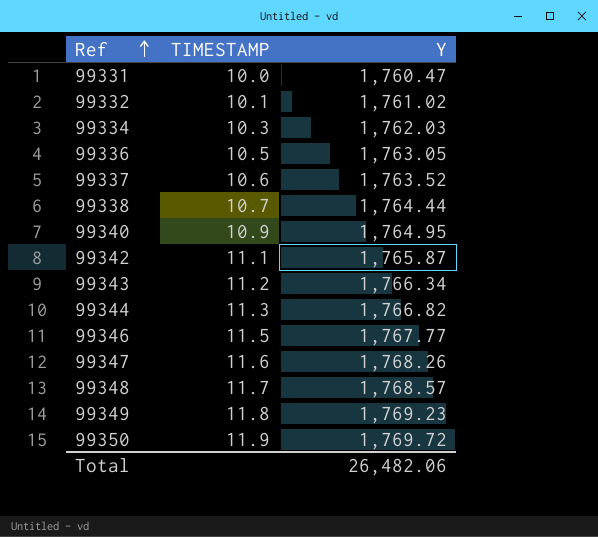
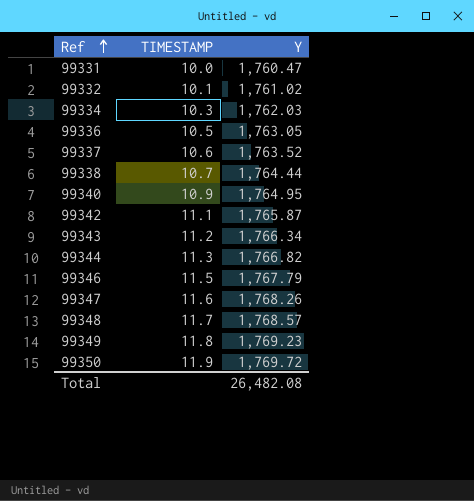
99346 | Y: 1,767.77 -> 1,767.79
Total | Y: 26,482.06 -> 26,482.08

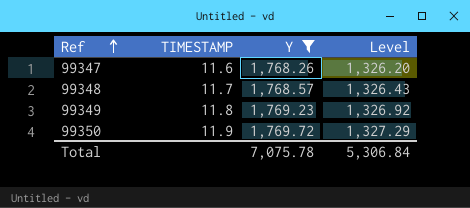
filter: none -> Y >= 1,768.26
column Level | formula: none -> [Y] * 0.75
Total | Y: 26,482.08 -> 7,075.78

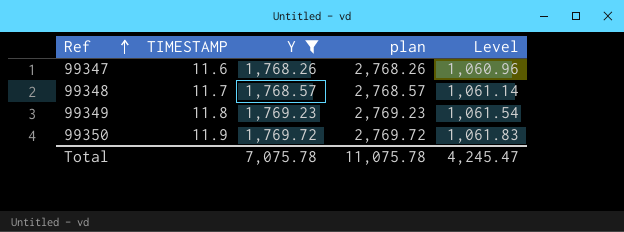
column plan | formula: none -> [Y] + 1000
column Level | formula: [Y] * 0.75 -> [Y] * 0.6
Total | Level: 5,306.84 -> 4,245.47

